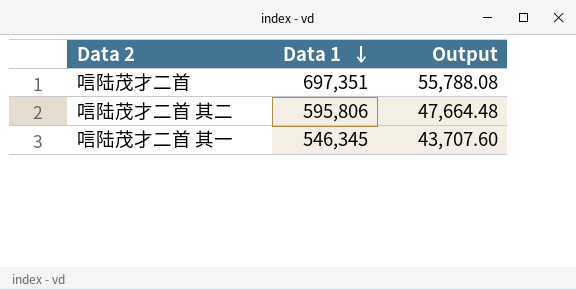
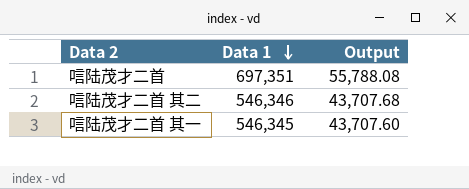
唁陆茂才二首 其二 | Data 1: 595,806 -> 546,346
唁陆茂才二首 其二 | Output: 47,664.48 -> 43,707.68

